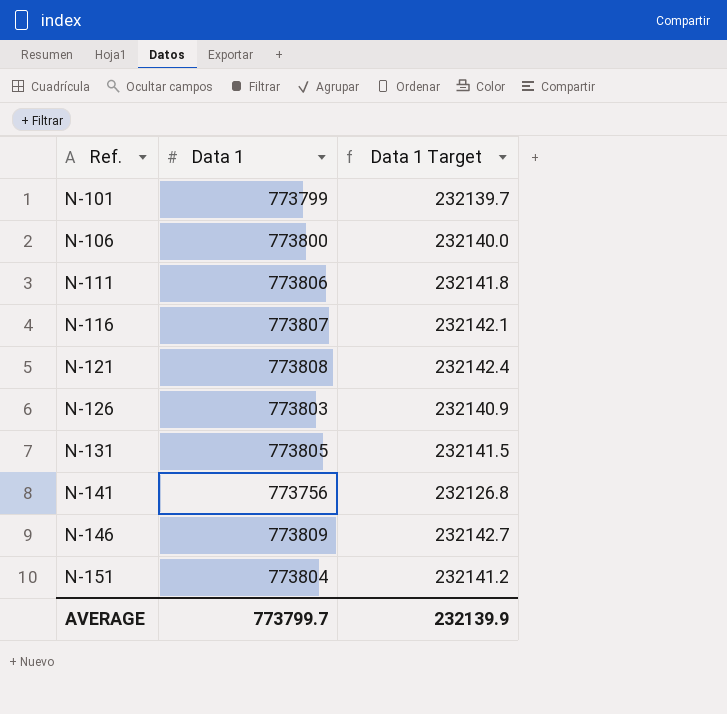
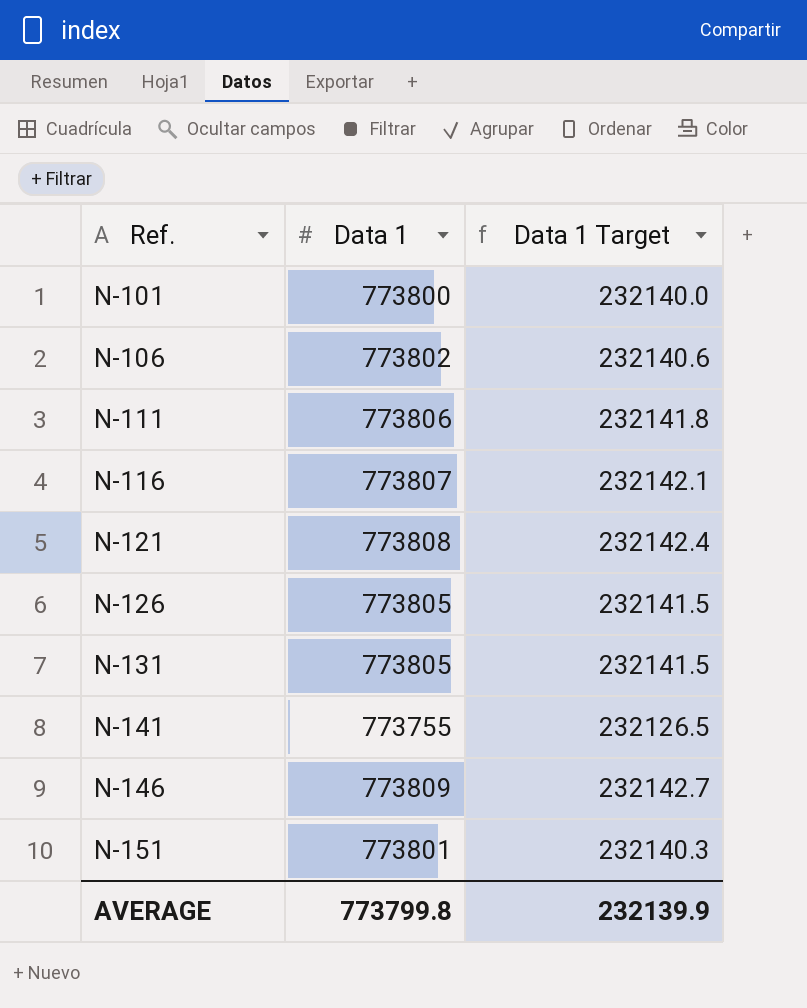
N-101 | Data 1: 773799 -> 773800
N-101 | Data 1 Target: 232139.7 -> 232140.0
N-106 | Data 1: 773800 -> 773802
N-106 | Data 1 Target: 232140.0 -> 232140.6
N-126 | Data 1: 773803 -> 773805
N-126 | Data 1 Target: 232140.9 -> 232141.5
N-141 | Data 1: 773756 -> 773755
N-141 | Data 1 Target: 232126.8 -> 232126.5
N-151 | Data 1: 773804 -> 773801
N-151 | Data 1 Target: 232141.2 -> 232140.3
AVERAGE | Data 1: 773799.7 -> 773799.8

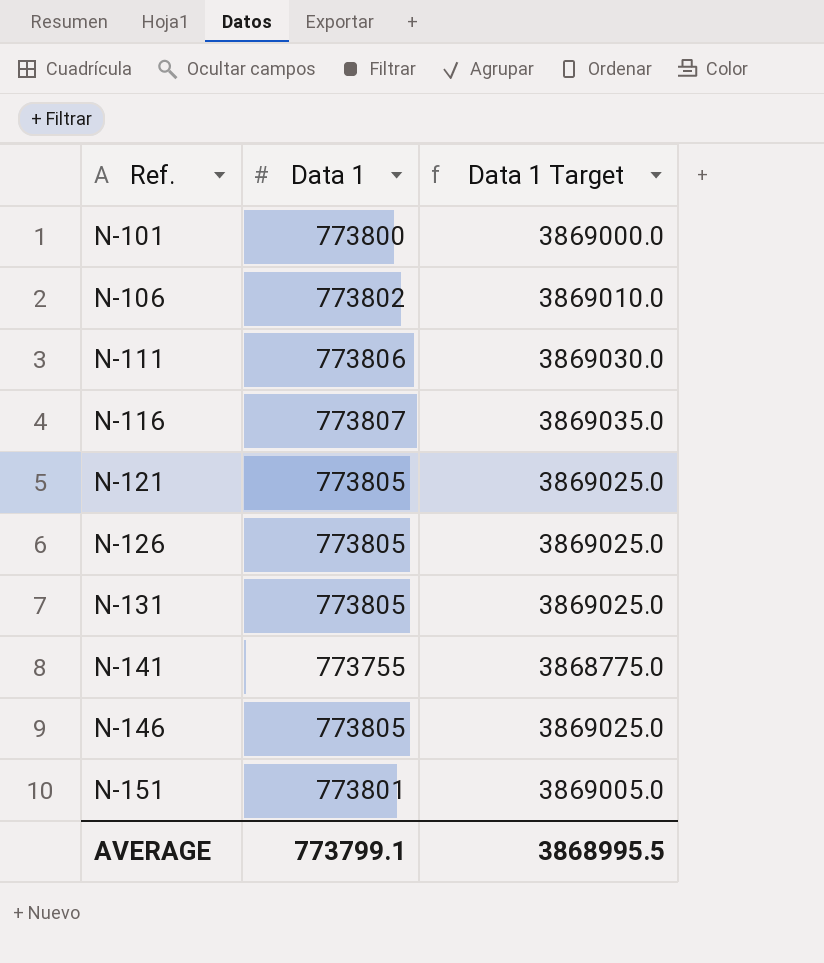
column Data 1 Target | formula: [Data 1] * 0.3 -> [Data 1] * 5
N-121 | Data 1: 773808 -> 773805
N-146 | Data 1: 773809 -> 773805
AVERAGE | Data 1: 773799.8 -> 773799.1
AVERAGE | Data 1 Target: 232139.9 -> 3868995.5

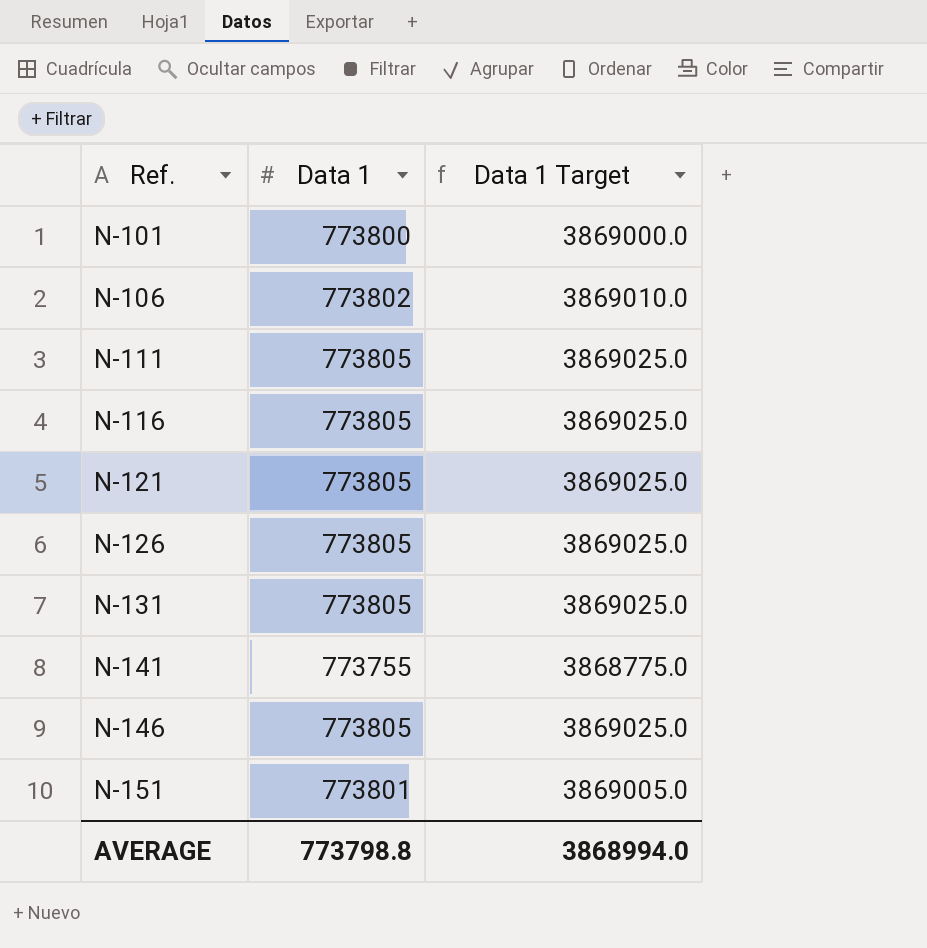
N-111 | Data 1: 773806 -> 773805
N-111 | Data 1 Target: 3869030.0 -> 3869025.0
N-116 | Data 1: 773807 -> 773805
N-116 | Data 1 Target: 3869035.0 -> 3869025.0
AVERAGE | Data 1: 773799.1 -> 773798.8
AVERAGE | Data 1 Target: 3868995.5 -> 3868994.0

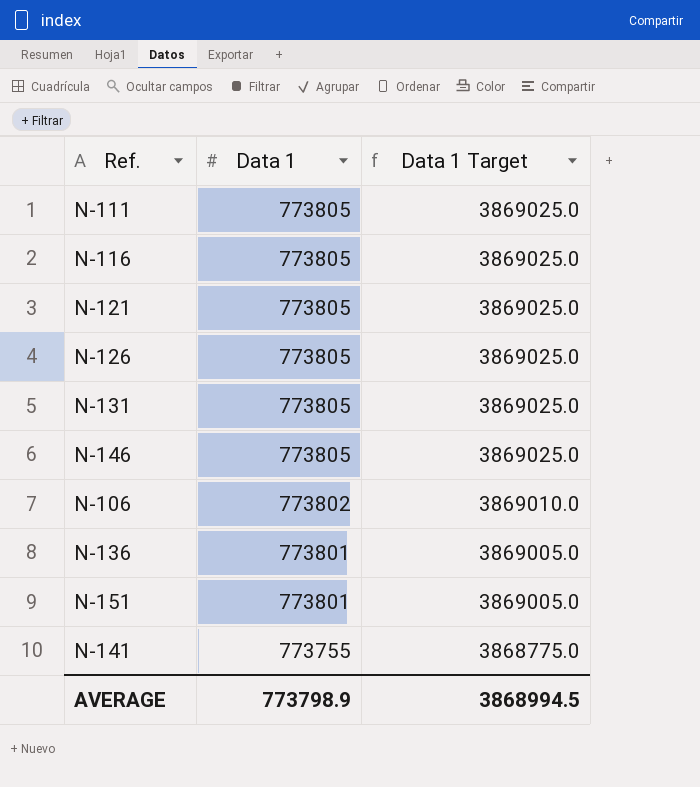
row order: Ref. ascending -> Data 1 descending
row N-101: 773800 | 3869000.0 -> none
row N-136: none -> 773801 | 3869005.0
AVERAGE | Data 1: 773798.8 -> 773798.9
AVERAGE | Data 1 Target: 3868994.0 -> 3868994.5

